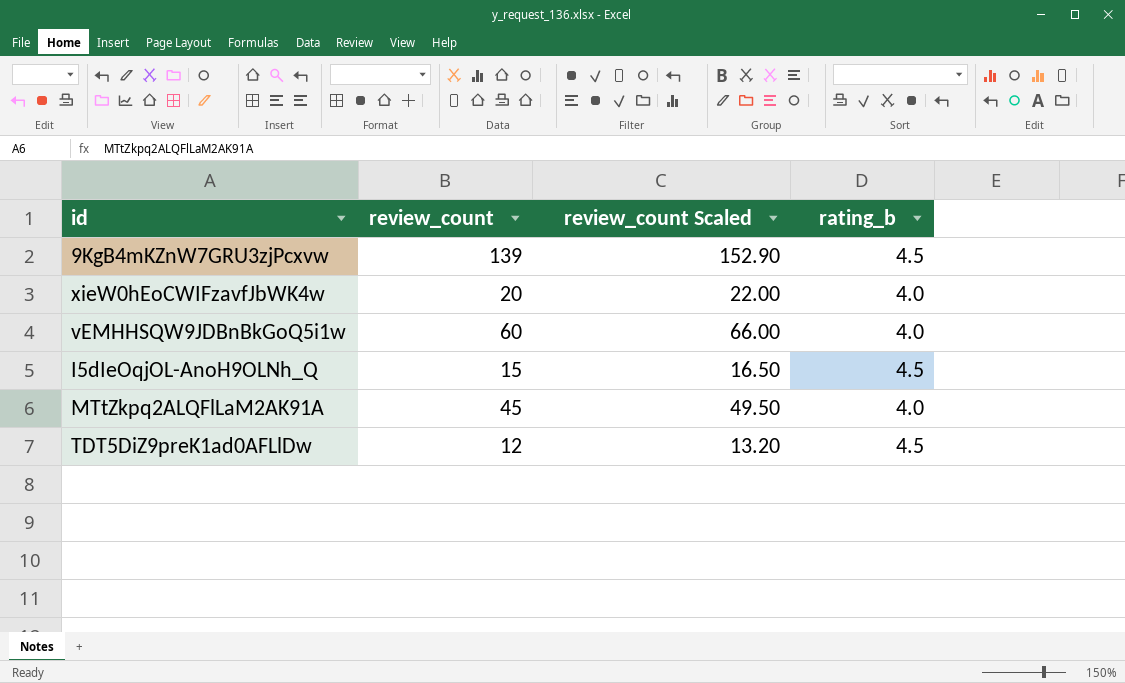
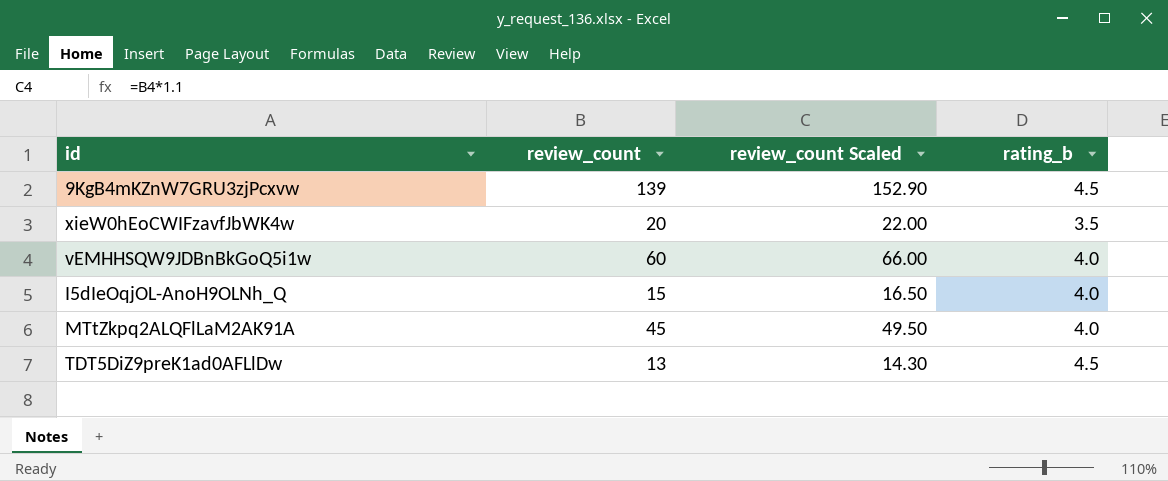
xieW0hEoCWIFzavfJbWK4w | rating_b: 4.0 -> 3.5
I5dIeOqjOL-AnoH9OLNh_Q | rating_b: 4.5 -> 4.0
TDT5DiZ9preK1ad0AFLlDw | review_count: 12 -> 13
TDT5DiZ9preK1ad0AFLlDw | review_count Scaled: 13.20 -> 14.30

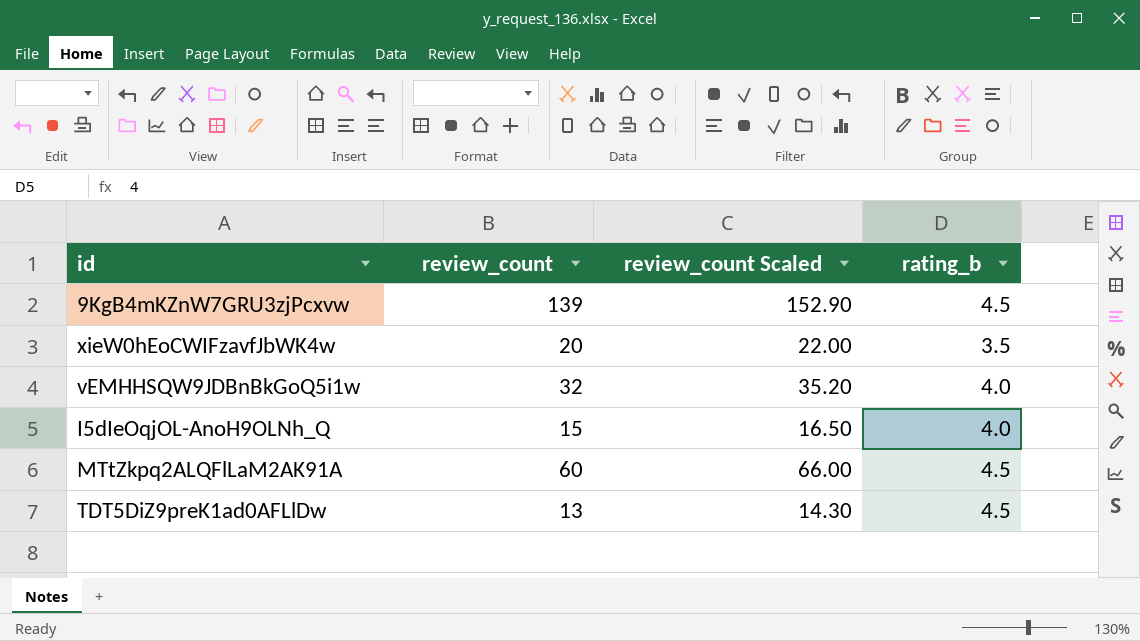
vEMHHSQW9JDBnBkGoQ5i1w | review_count: 60 -> 32
vEMHHSQW9JDBnBkGoQ5i1w | review_count Scaled: 66.00 -> 35.20
MTtZkpq2ALQFlLaM2AK91A | review_count: 45 -> 60
MTtZkpq2ALQFlLaM2AK91A | review_count Scaled: 49.50 -> 66.00
MTtZkpq2ALQFlLaM2AK91A | rating_b: 4.0 -> 4.5

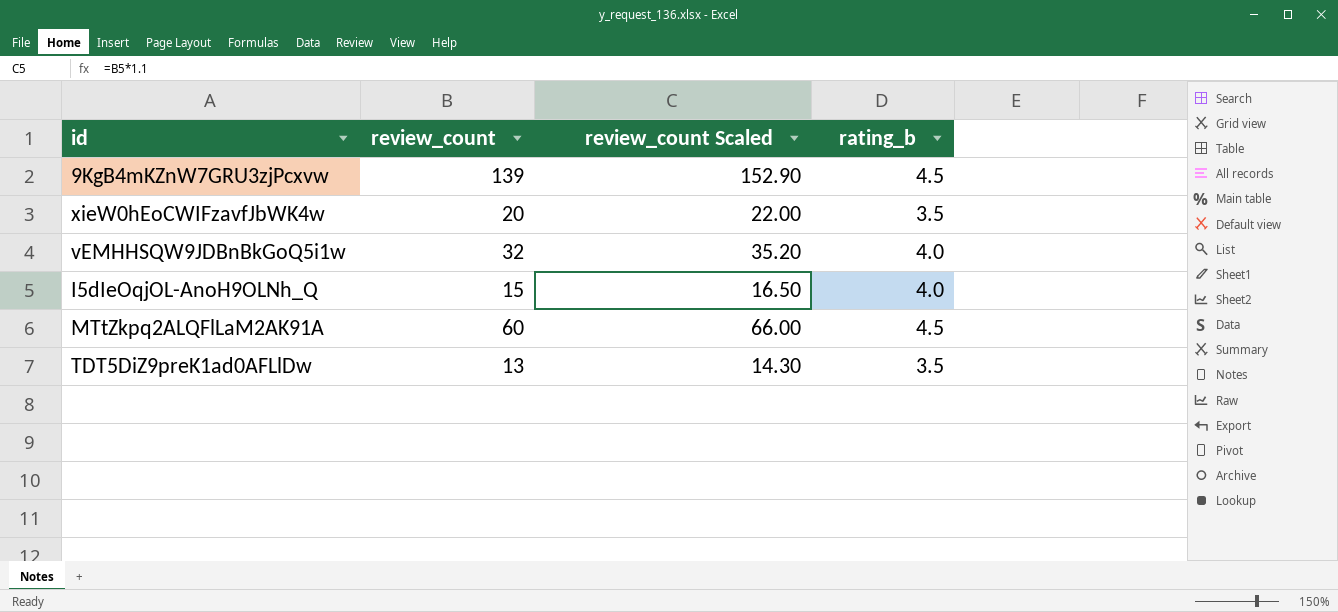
TDT5DiZ9preK1ad0AFLlDw | rating_b: 4.5 -> 3.5

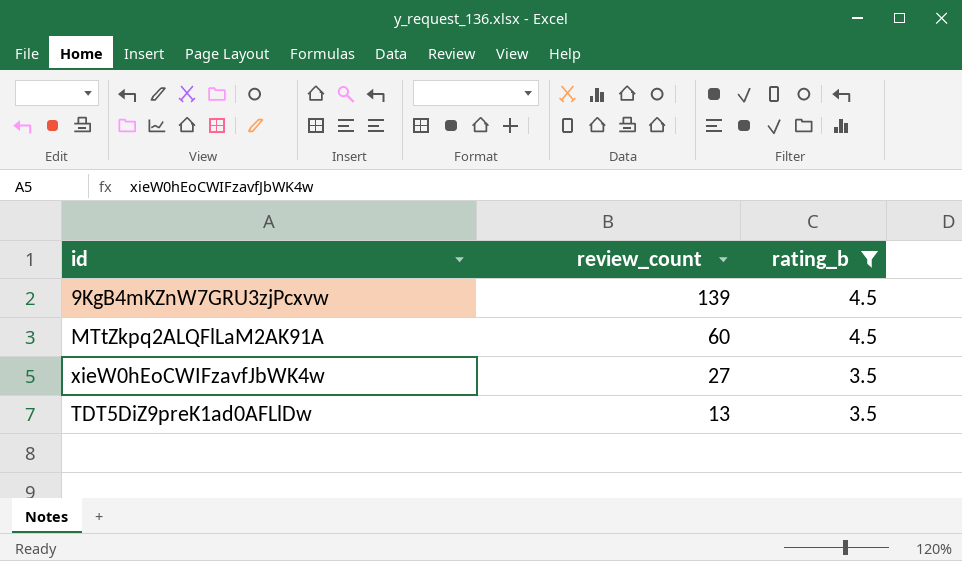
filter: none -> rating_b != 4.0
row order: none -> review_count descending
column review_count Scaled | formula: [review_count] * 1.1 -> none
xieW0hEoCWIFzavfJbWK4w | review_count: 20 -> 27

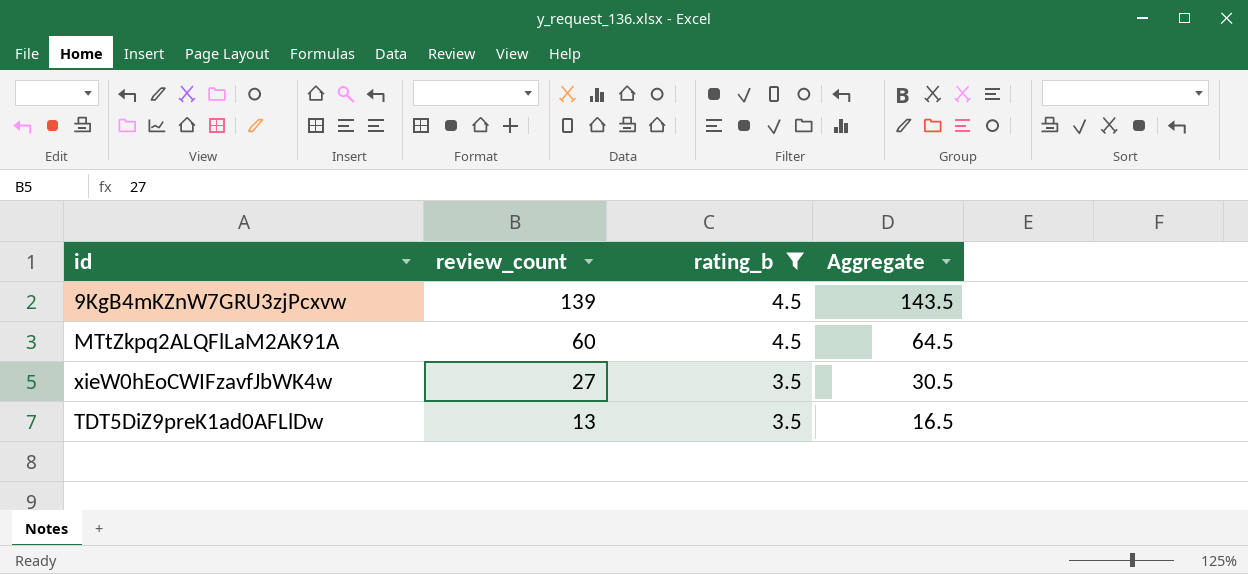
column Aggregate | formula: none -> [review_count] + [rating_b]

